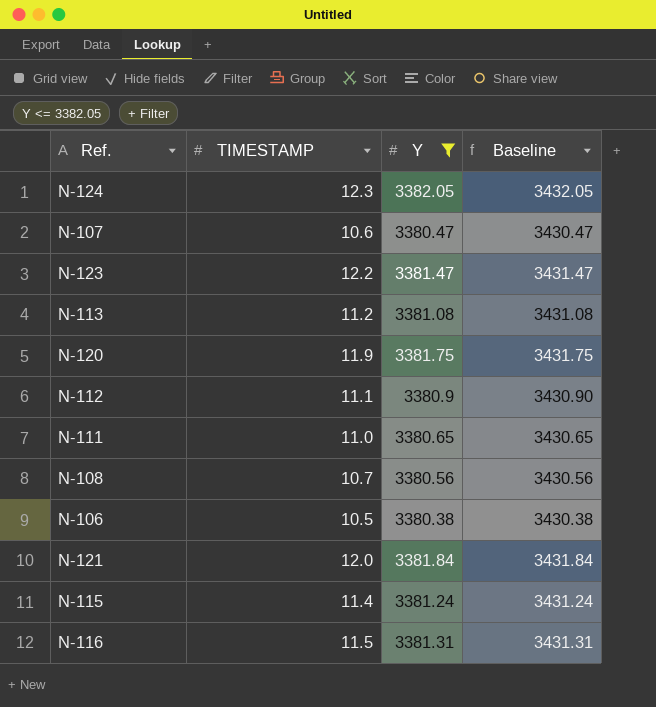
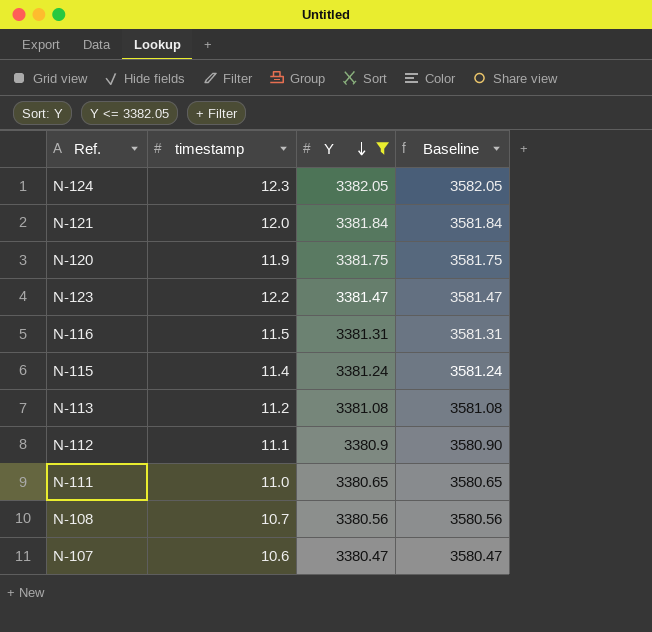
row order: none -> Y descending
column name: TIMESTAMP -> timestamp
column Baseline | formula: [Y] + 50 -> [Y] + 200
row N-106: 10.5 | 3380.38 | 3430.38 -> none

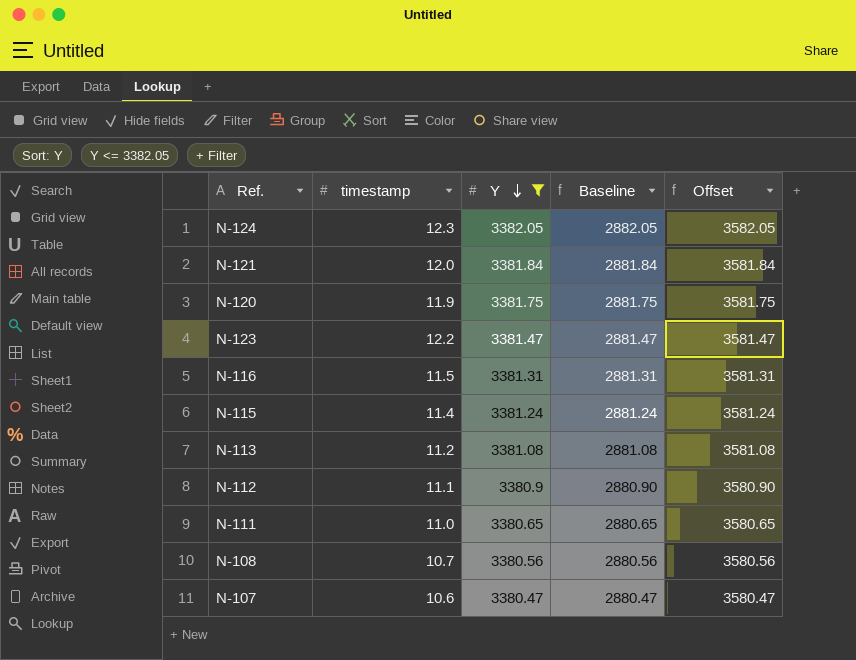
column Baseline | formula: [Y] + 200 -> [Y] - 500
column Offset | formula: none -> [Y] + 200

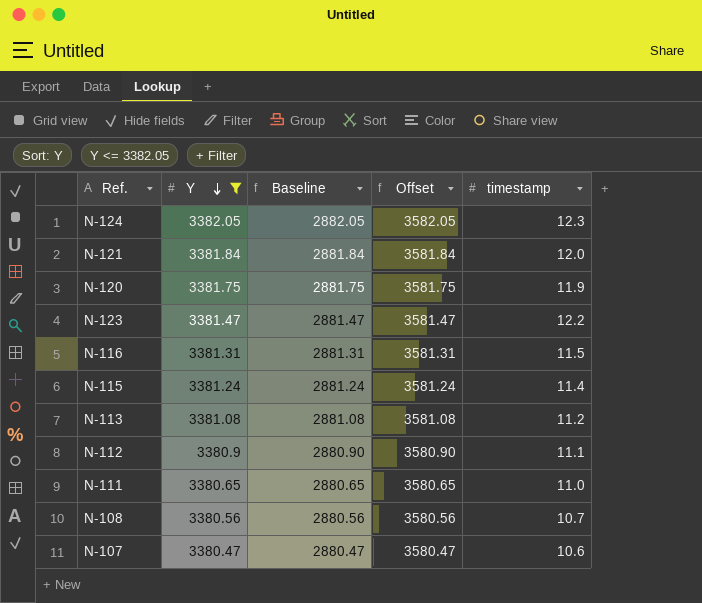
column timestamp | position: 2 -> 5

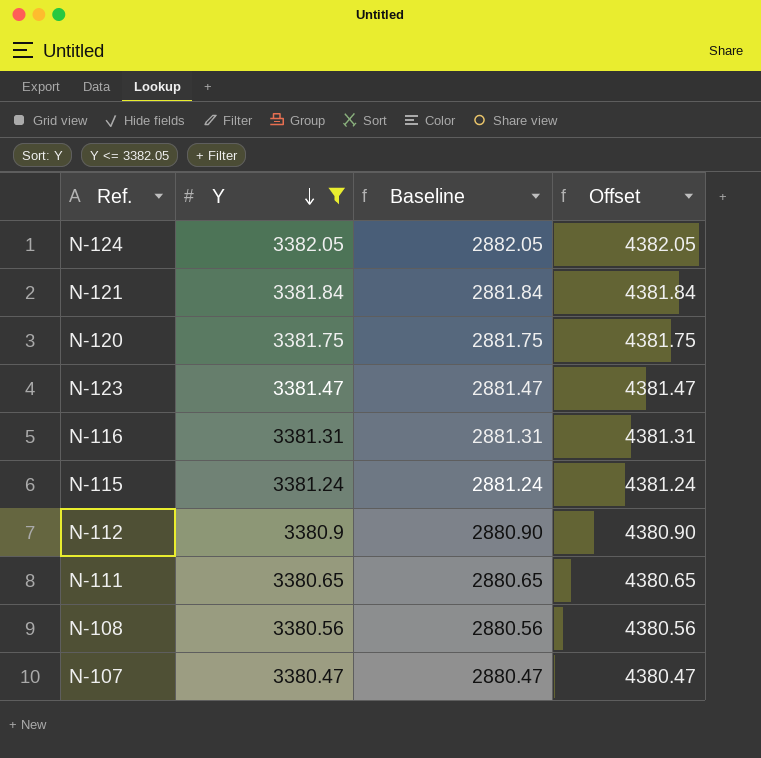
column timestamp | position: 5 -> none
column Offset | formula: [Y] + 200 -> [Y] + 1000
row N-113: 3381.08 | 2881.08 | 3581.08 | 11.2 -> none

